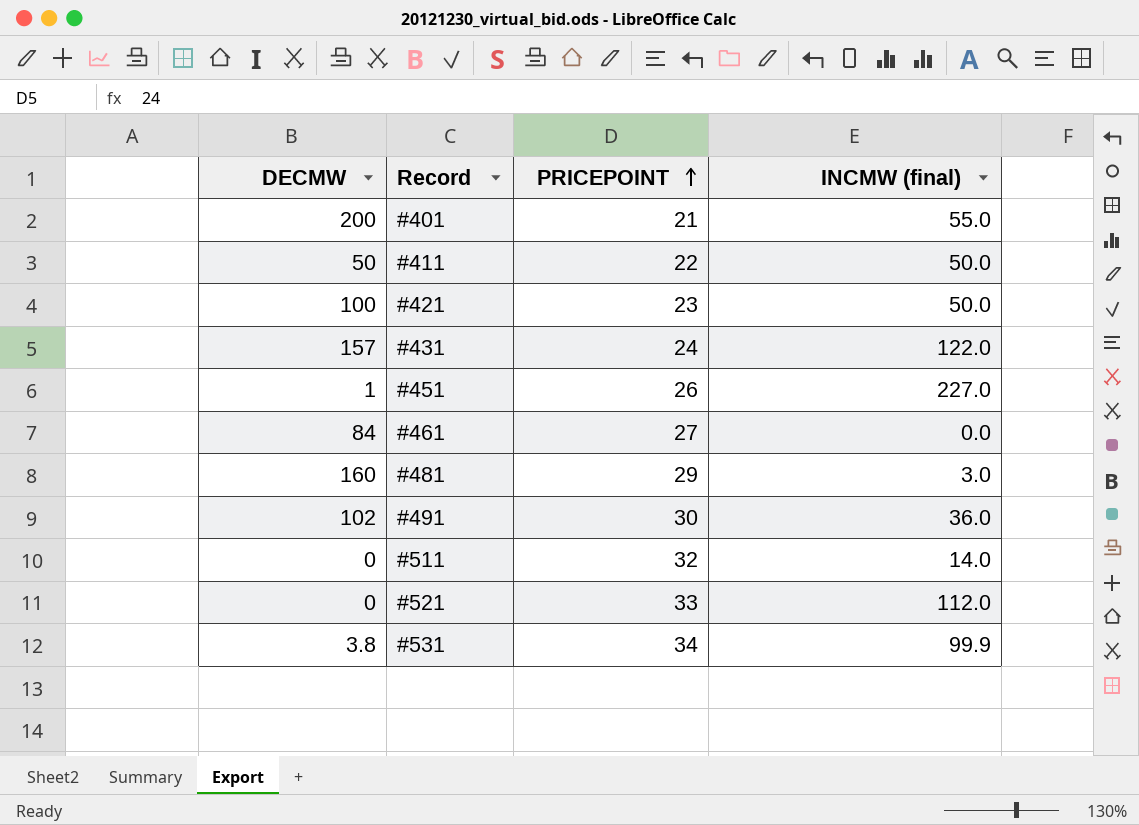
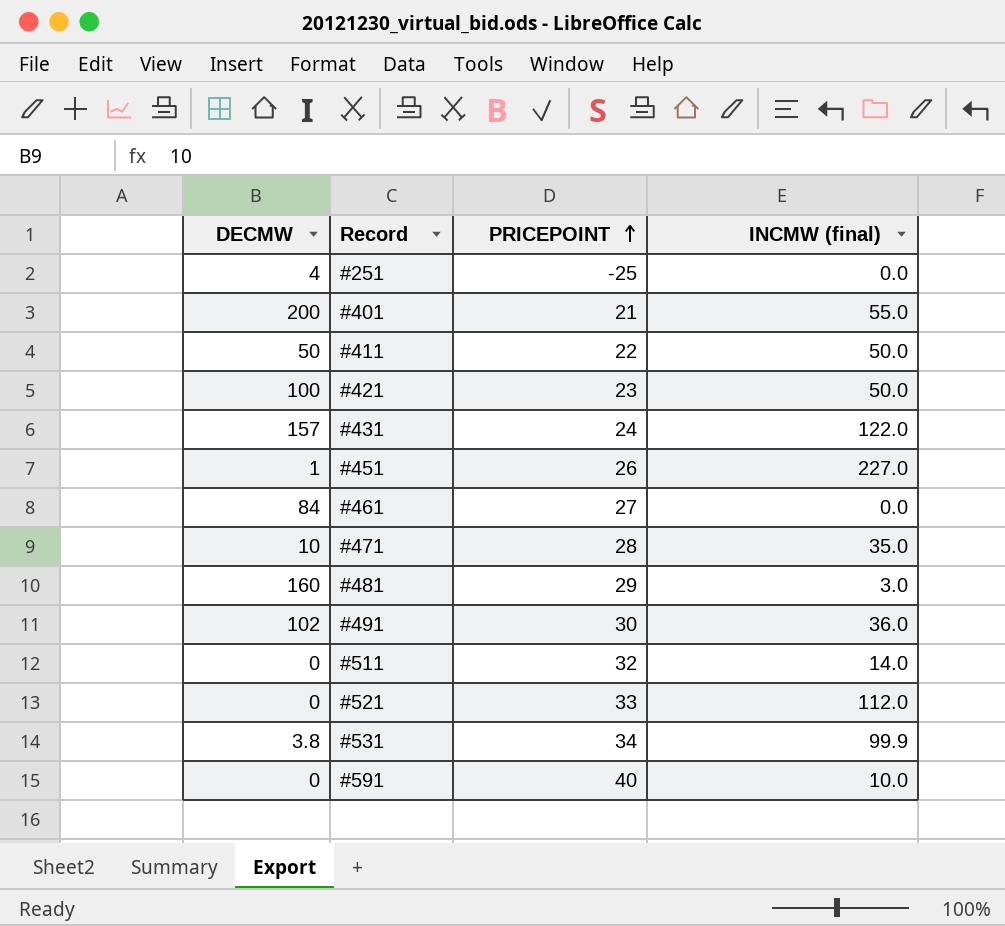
row #251: none -> 4 | -25 | 0.0
row #471: none -> 10 | 28 | 35.0
row #591: none -> 0 | 40 | 10.0

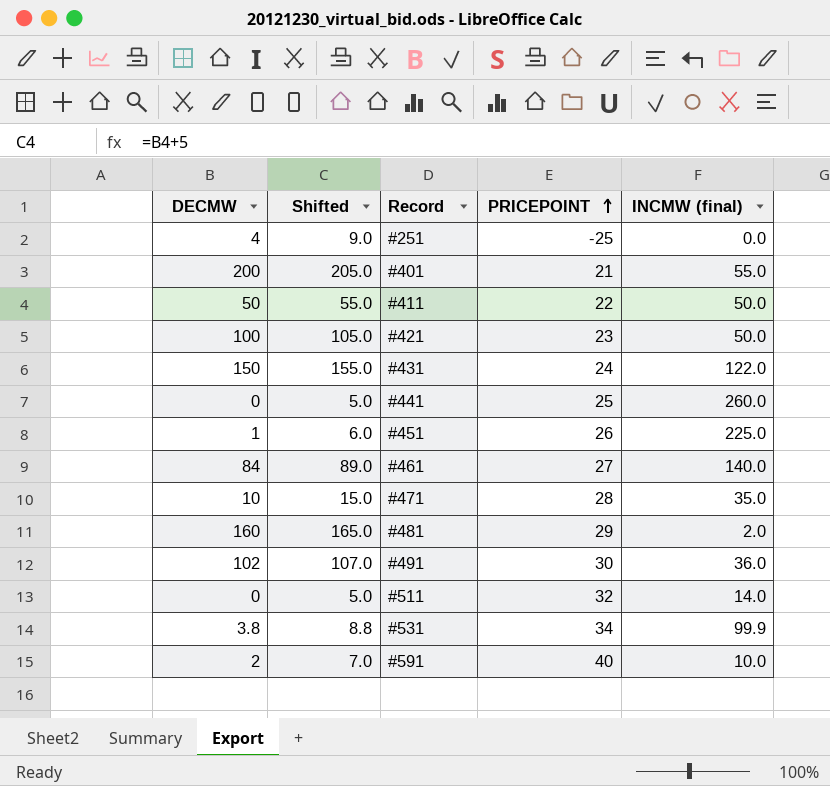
column Shifted | formula: none -> [DECMW] + 5
row #521: 0 | 33 | 112.0 -> none
#431 | DECMW: 157 -> 150
row #441: none -> 0 | 5.0 | 25 | 260.0
#451 | INCMW (final): 227.0 -> 225.0
#461 | INCMW (final): 0.0 -> 140.0
#481 | INCMW (final): 3.0 -> 2.0
#591 | DECMW: 0 -> 2

